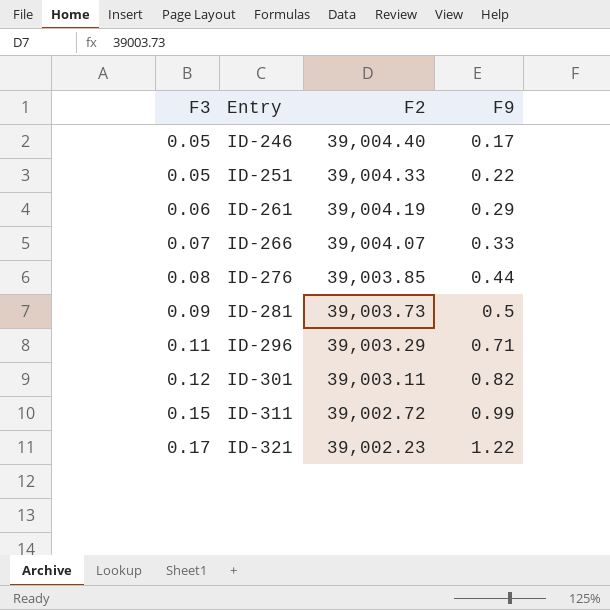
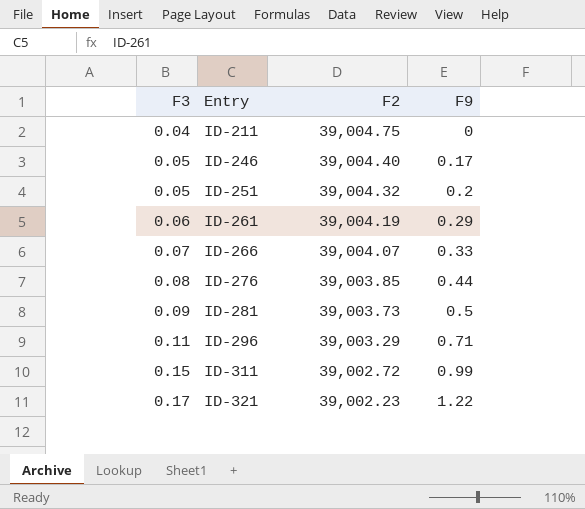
row ID-301: 0.12 | 39,003.11 | 0.82 -> none
row ID-211: none -> 0.04 | 39,004.75 | 0
ID-251 | F2: 39,004.33 -> 39,004.32
ID-251 | F9: 0.22 -> 0.2

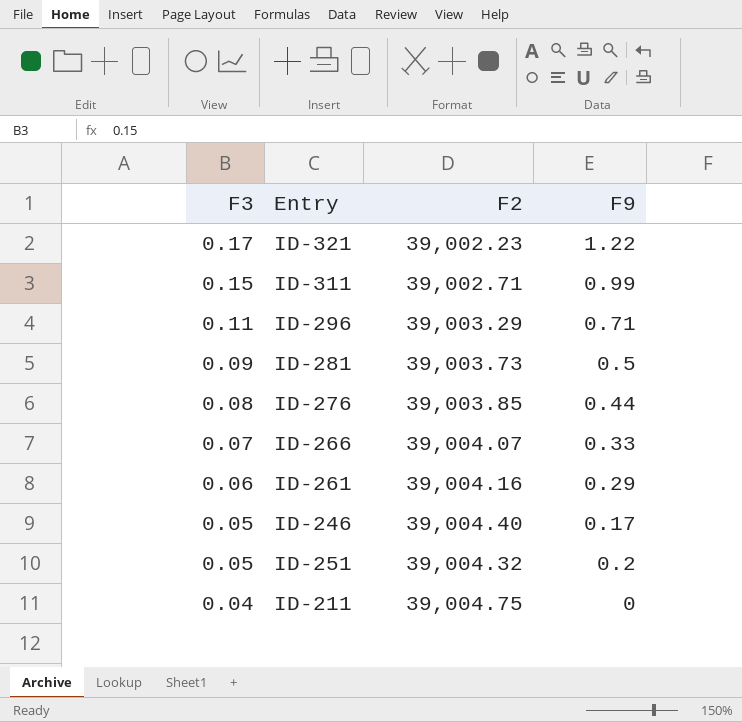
row order: F3 ascending -> F3 descending
ID-311 | F2: 39,002.72 -> 39,002.71
ID-261 | F2: 39,004.19 -> 39,004.16

